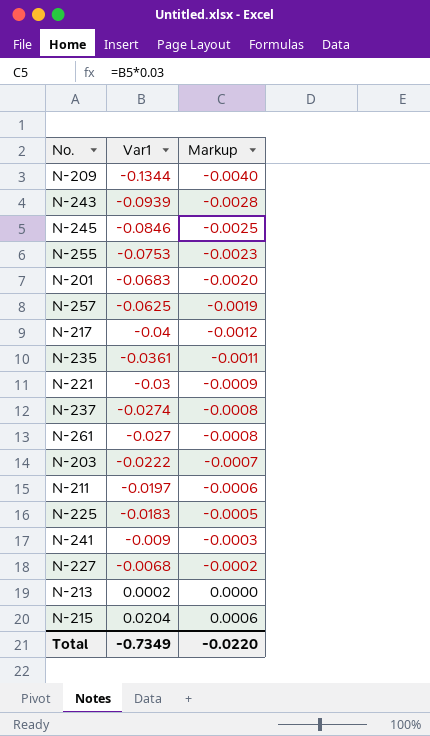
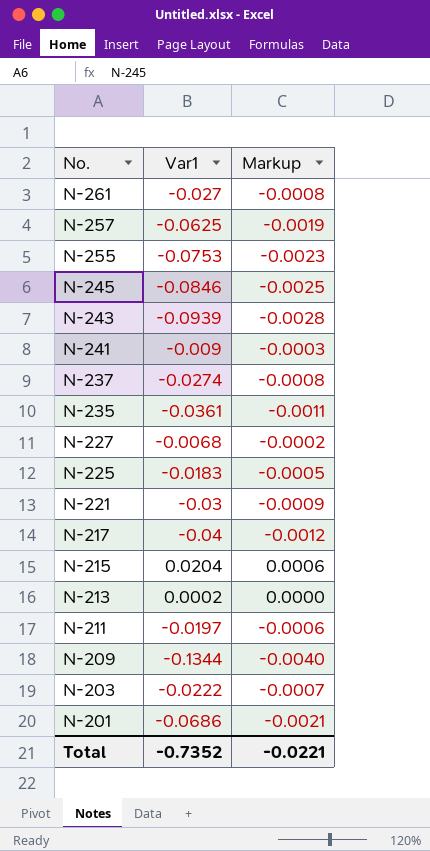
row order: Var1 ascending -> No. descending
N-201 | Var1: -0.0683 -> -0.0686
N-201 | Markup: -0.0020 -> -0.0021
Total | Var1: -0.7349 -> -0.7352
Total | Markup: -0.0220 -> -0.0221

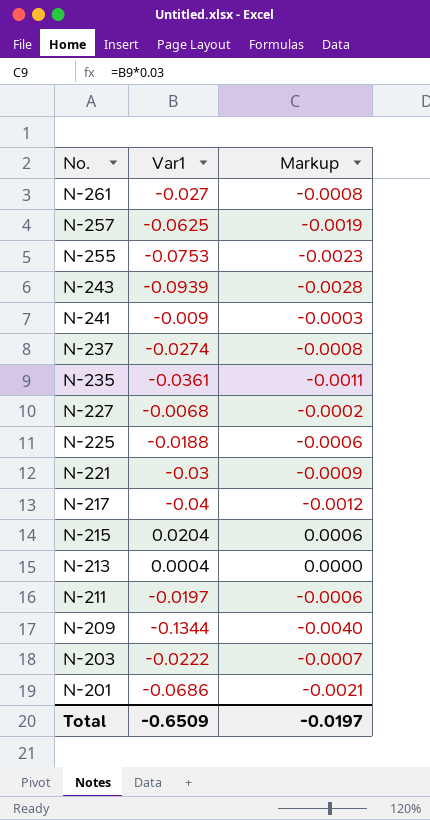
row N-245: -0.0846 | -0.0025 -> none
N-225 | Var1: -0.0183 -> -0.0188
N-225 | Markup: -0.0005 -> -0.0006
N-213 | Var1: 0.0002 -> 0.0004
Total | Var1: -0.7352 -> -0.6509
Total | Markup: -0.0221 -> -0.0197

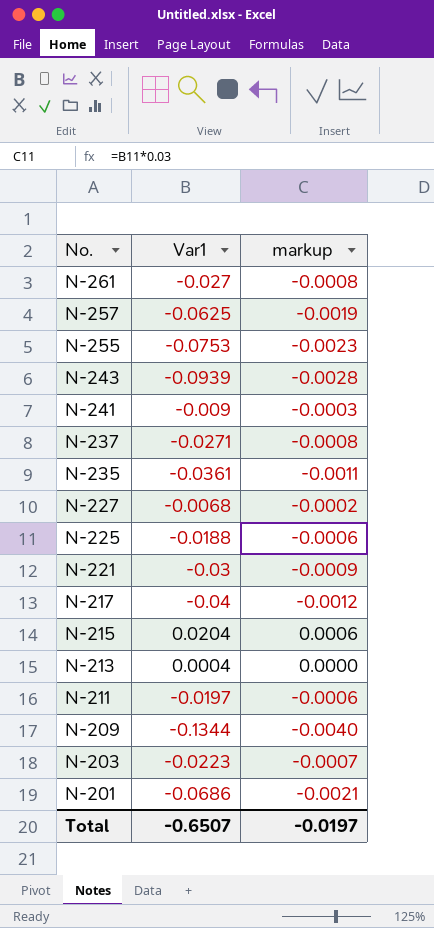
column name: Markup -> markup
N-237 | Var1: -0.0274 -> -0.0271
N-203 | Var1: -0.0222 -> -0.0223
Total | Var1: -0.6509 -> -0.6507

